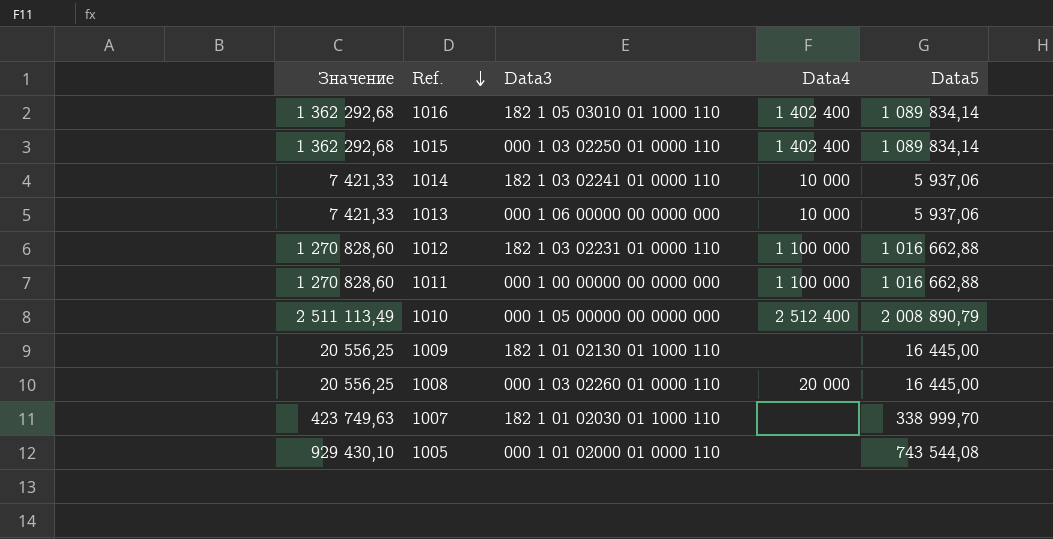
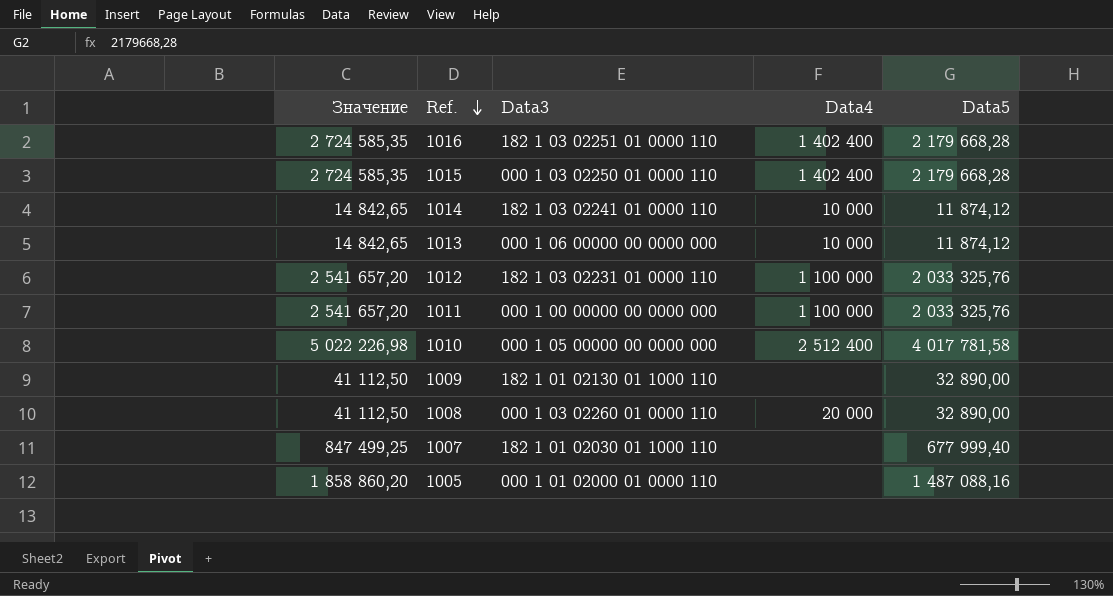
1016 | Значение: 1 362 292,68 -> 2 724 585,35
1016 | Data3: 182 1 05 03010 01 1000 110 -> 182 1 03 02251 01 0000 110
1016 | Data5: 1 089 834,14 -> 2 179 668,28
1015 | Значение: 1 362 292,68 -> 2 724 585,35
1015 | Data5: 1 089 834,14 -> 2 179 668,28
1014 | Значение: 7 421,33 -> 14 842,65
1014 | Data5: 5 937,06 -> 11 874,12
1013 | Значение: 7 421,33 -> 14 842,65
1013 | Data5: 5 937,06 -> 11 874,12
1012 | Значение: 1 270 828,60 -> 2 541 657,20
1012 | Data5: 1 016 662,88 -> 2 033 325,76
1011 | Значение: 1 270 828,60 -> 2 541 657,20
1011 | Data5: 1 016 662,88 -> 2 033 325,76
1010 | Значение: 2 511 113,49 -> 5 022 226,98
1010 | Data5: 2 008 890,79 -> 4 017 781,58
1009 | Значение: 20 556,25 -> 41 112,50
1009 | Data5: 16 445,00 -> 32 890,00
1008 | Значение: 20 556,25 -> 41 112,50
1008 | Data5: 16 445,00 -> 32 890,00
1007 | Значение: 423 749,63 -> 847 499,25
1007 | Data5: 338 999,70 -> 677 999,40
1005 | Значение: 929 430,10 -> 1 858 860,20
1005 | Data5: 743 544,08 -> 1 487 088,16

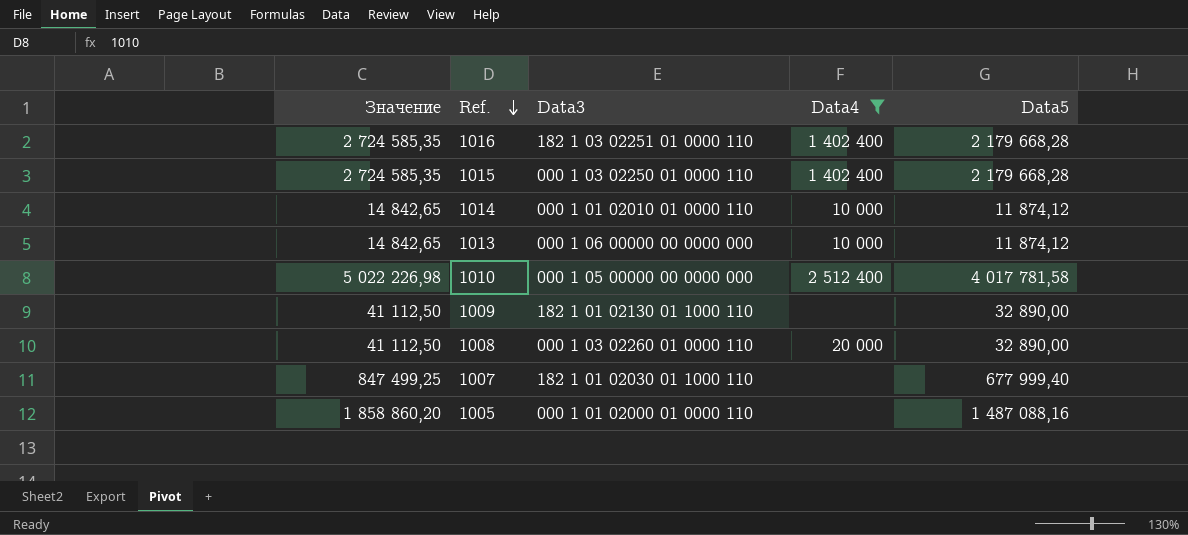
filter: none -> Data4 != 1 100 000
1014 | Data3: 182 1 03 02241 01 0000 110 -> 000 1 01 02010 01 0000 110

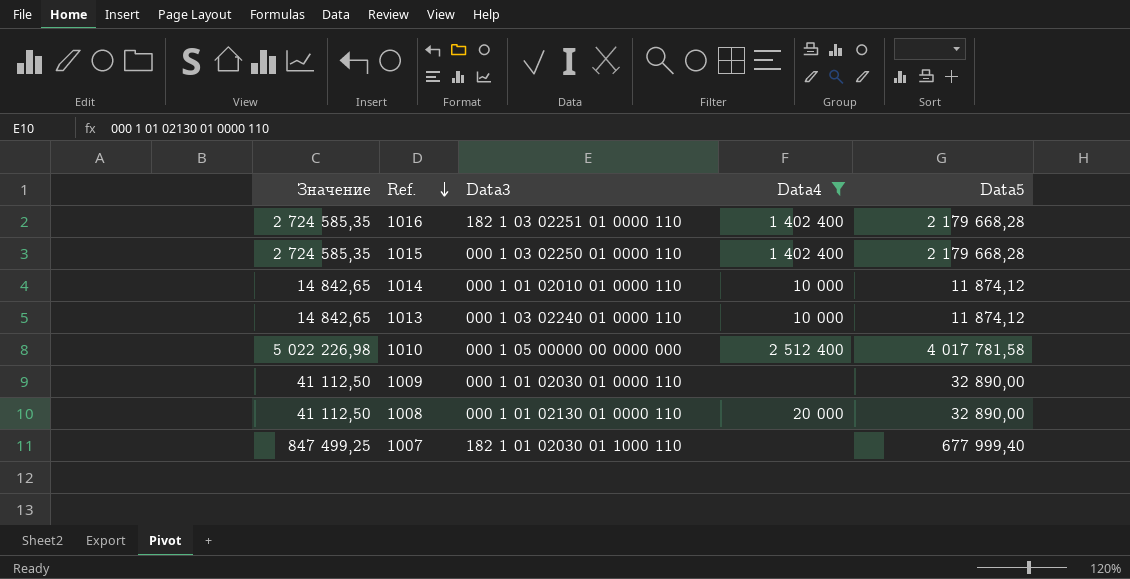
row 1005: 1 858 860,20 | 000 1 01 02000 01 0000 110 | none | 1 487 088,16 -> none
1013 | Data3: 000 1 06 00000 00 0000 000 -> 000 1 03 02240 01 0000 110
1009 | Data3: 182 1 01 02130 01 1000 110 -> 000 1 01 02030 01 0000 110
1008 | Data3: 000 1 03 02260 01 0000 110 -> 000 1 01 02130 01 0000 110

